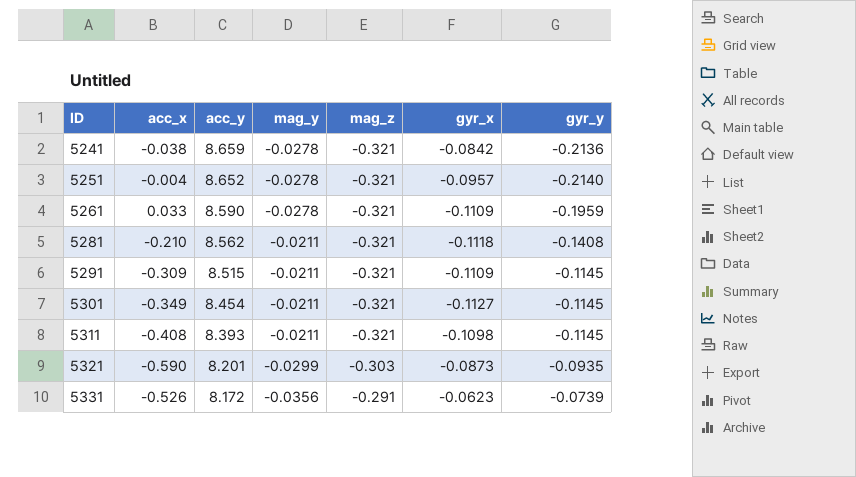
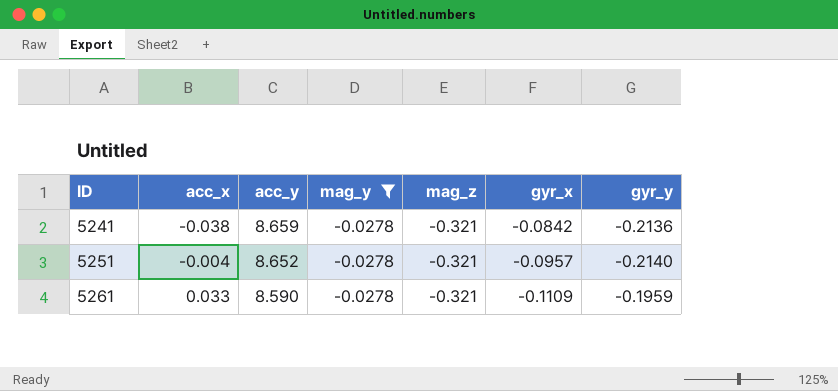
filter: none -> mag_y = -0.0278

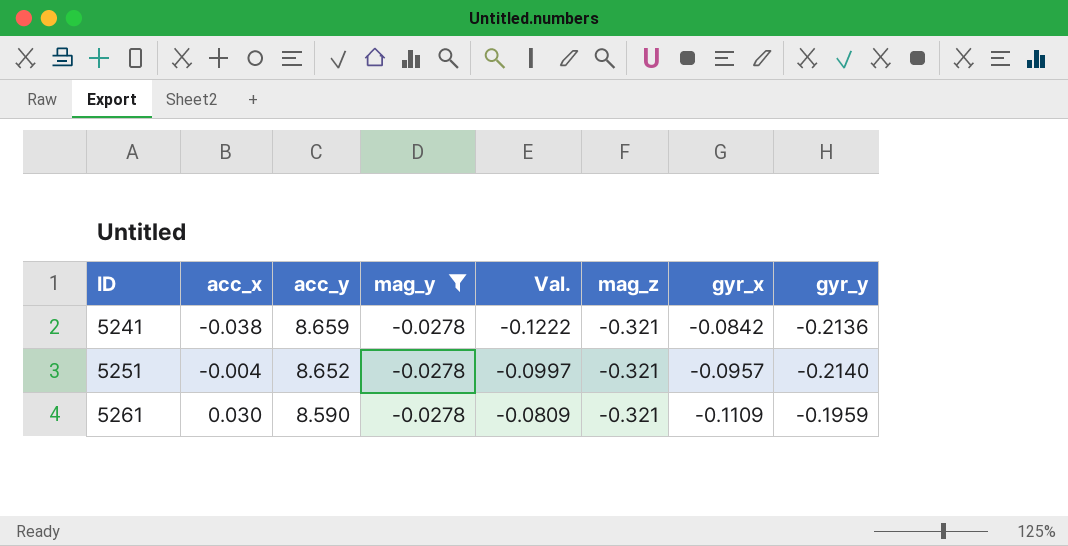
column Val. | formula: none -> [acc_x] + [gyr_x]
5261 | acc_x: 0.033 -> 0.030

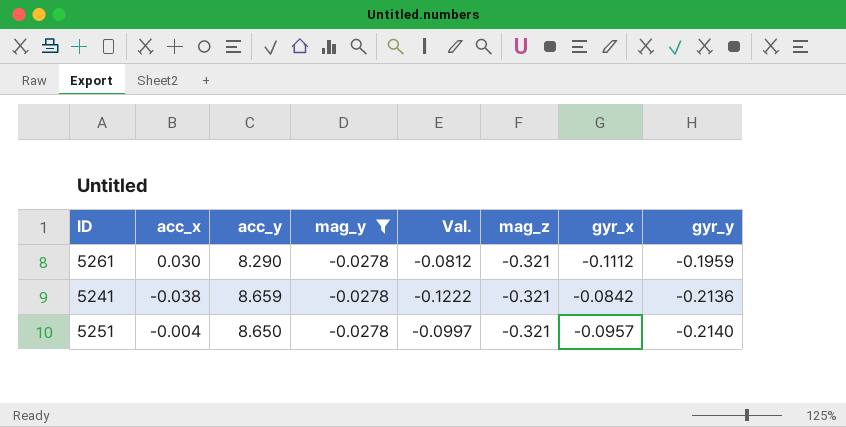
row order: ID ascending -> gyr_y descending
5261 | acc_y: 8.590 -> 8.290
5261 | Val.: -0.0809 -> -0.0812
5261 | gyr_x: -0.1109 -> -0.1112
5251 | acc_y: 8.652 -> 8.650

